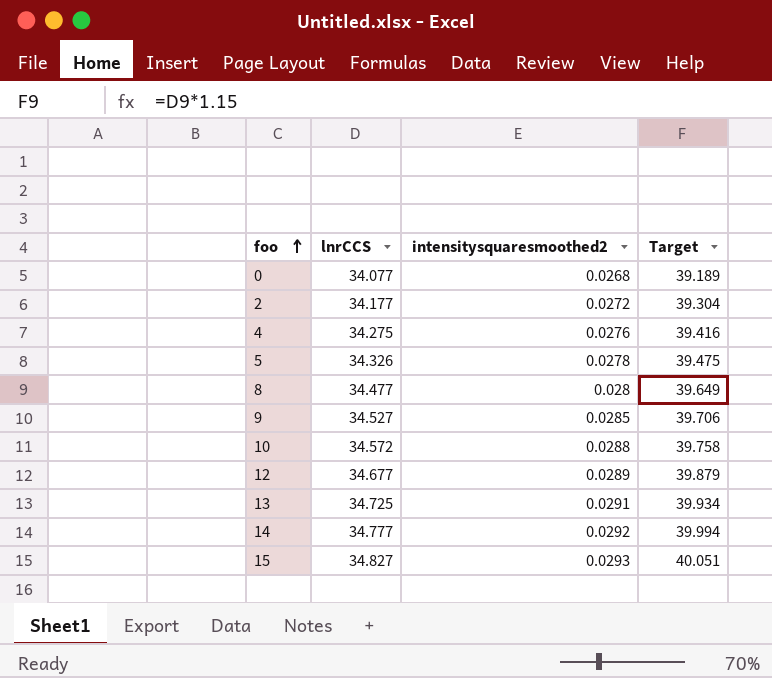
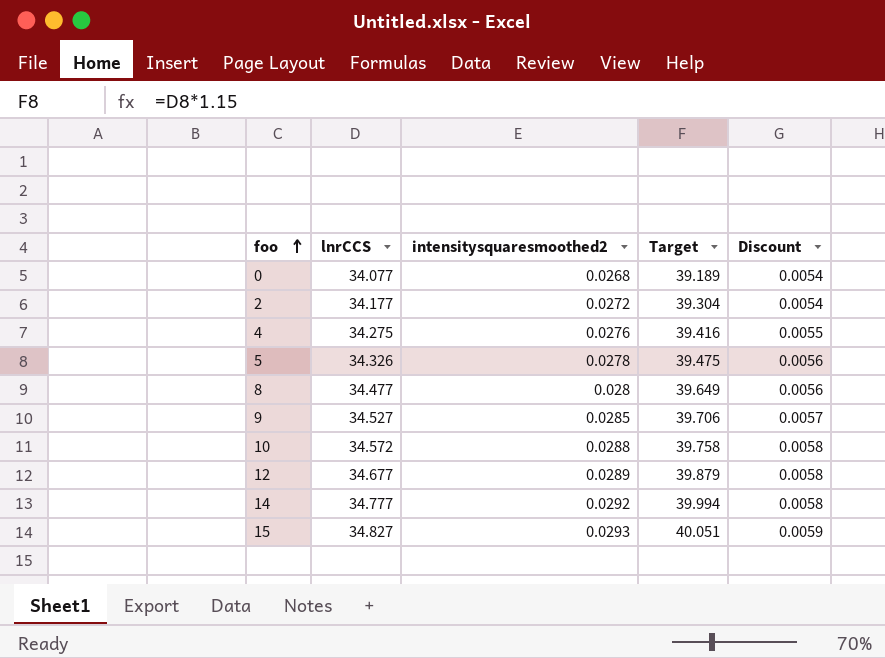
column Discount | formula: none -> [intensitysquaresmoothed2] * 0.2
row 13: 34.725 | 0.0291 | 39.934 -> none

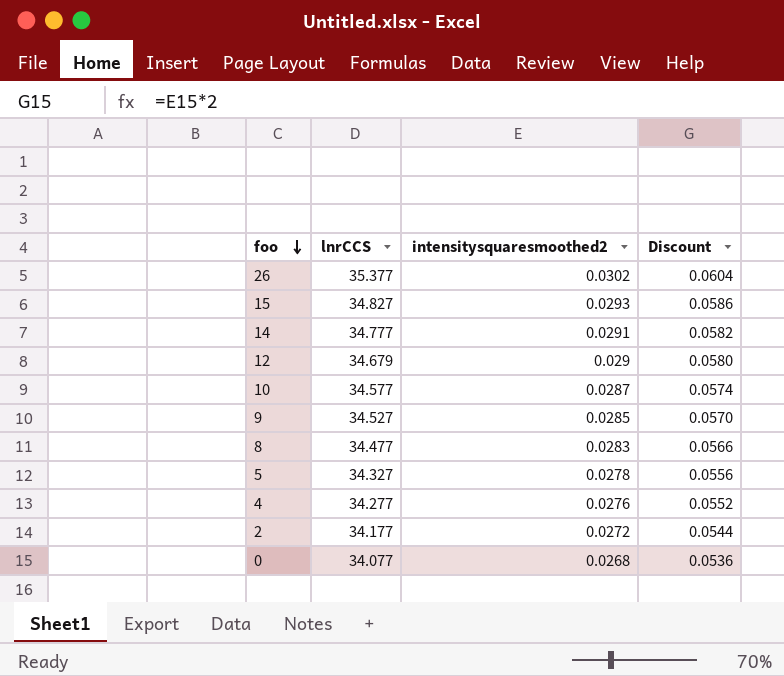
row order: foo ascending -> foo descending
column Target | formula: [lnrCCS] * 1.15 -> none
column Discount | formula: [intensitysquaresmoothed2] * 0.2 -> [intensitysquaresmoothed2] * 2
row 26: none -> 35.377 | 0.0302 | 0.0604
14 | intensitysquaresmoothed2: 0.0292 -> 0.0291
12 | lnrCCS: 34.677 -> 34.679
12 | intensitysquaresmoothed2: 0.0289 -> 0.029
10 | lnrCCS: 34.572 -> 34.577
10 | intensitysquaresmoothed2: 0.0288 -> 0.0287
8 | intensitysquaresmoothed2: 0.028 -> 0.0283
5 | lnrCCS: 34.326 -> 34.327
4 | lnrCCS: 34.275 -> 34.277

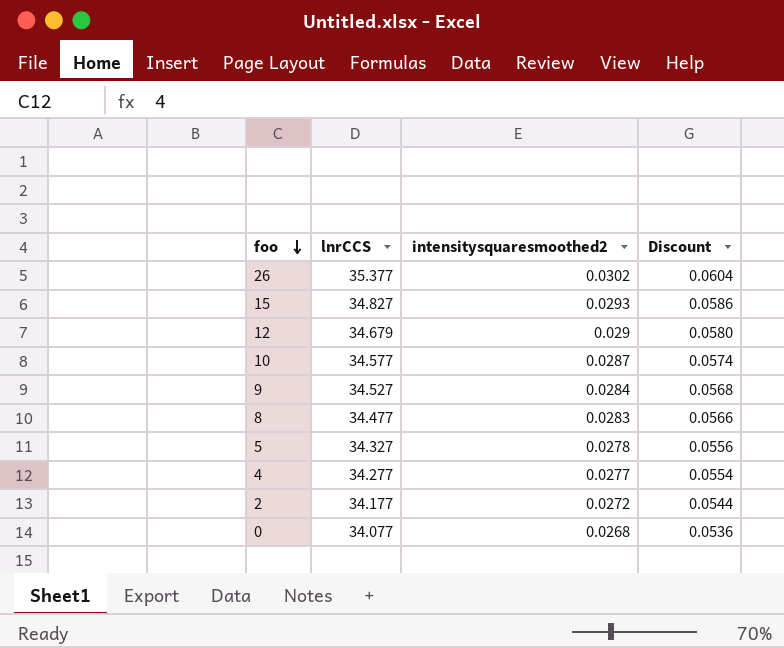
row 14: 34.777 | 0.0291 | 0.0582 -> none
9 | intensitysquaresmoothed2: 0.0285 -> 0.0284
9 | Discount: 0.0570 -> 0.0568
4 | intensitysquaresmoothed2: 0.0276 -> 0.0277
4 | Discount: 0.0552 -> 0.0554

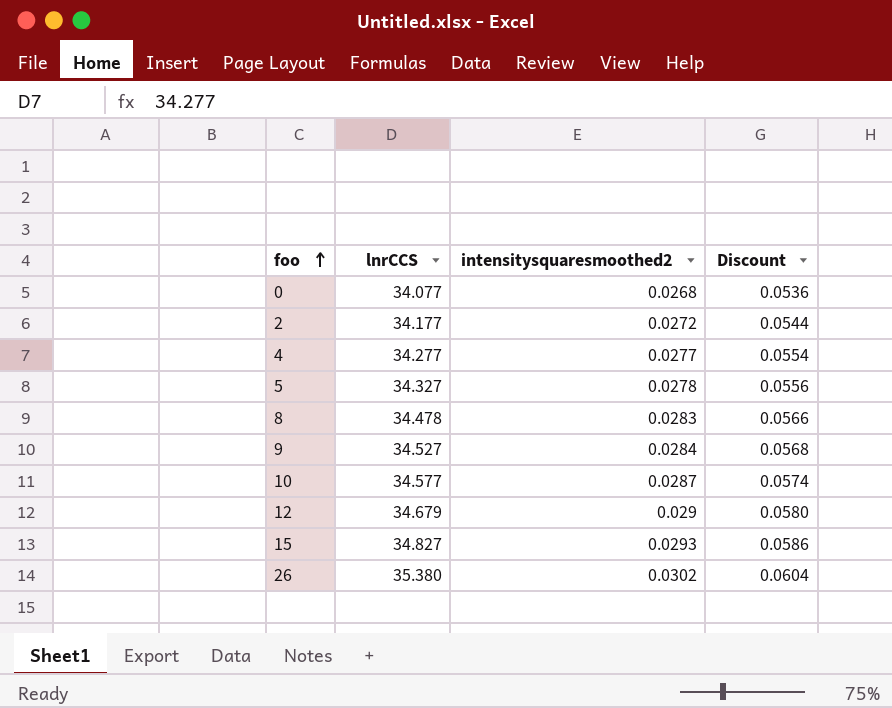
row order: foo descending -> foo ascending
8 | lnrCCS: 34.477 -> 34.478
26 | lnrCCS: 35.377 -> 35.380

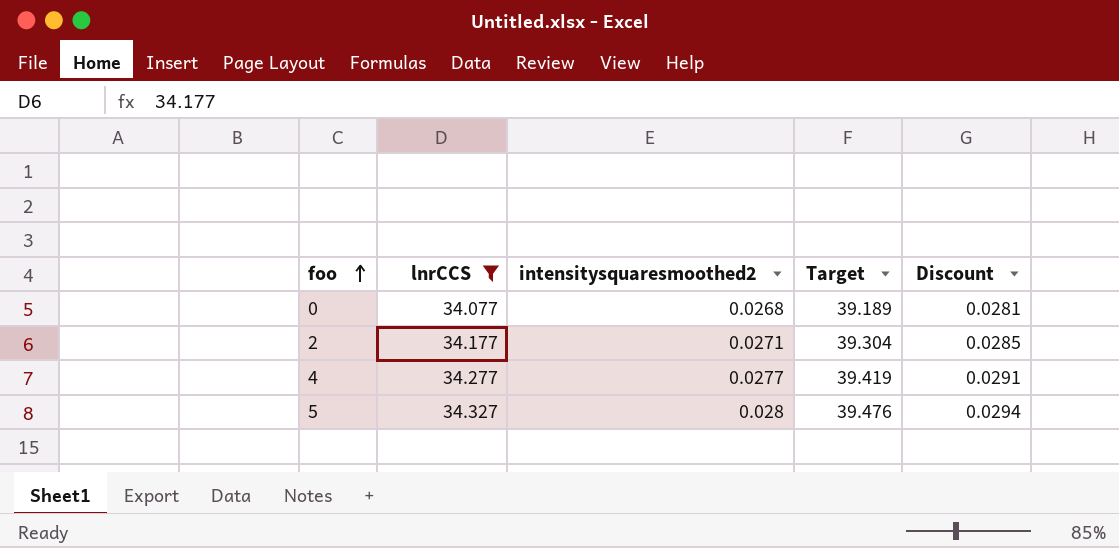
filter: none -> lnrCCS <= 34.327
column Target | formula: none -> [lnrCCS] * 1.15
column Discount | formula: [intensitysquaresmoothed2] * 2 -> [intensitysquaresmoothed2] * 1.05
2 | intensitysquaresmoothed2: 0.0272 -> 0.0271
5 | intensitysquaresmoothed2: 0.0278 -> 0.028

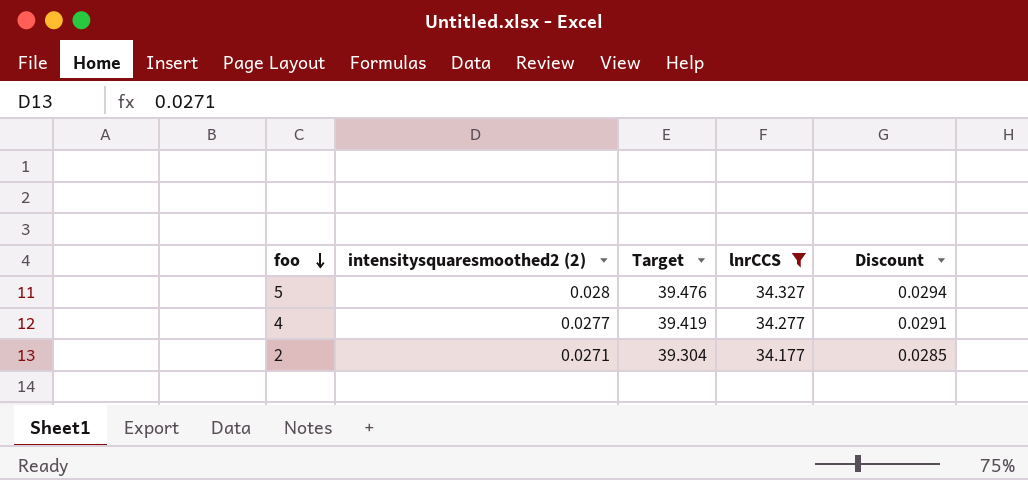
row order: foo ascending -> foo descending
column name: intensitysquaresmoothed2 -> intensitysquaresmoothed2 (2)
column lnrCCS | position: 2 -> 4
row 0: 34.077 | 0.0268 | 39.189 | 0.0281 -> none

